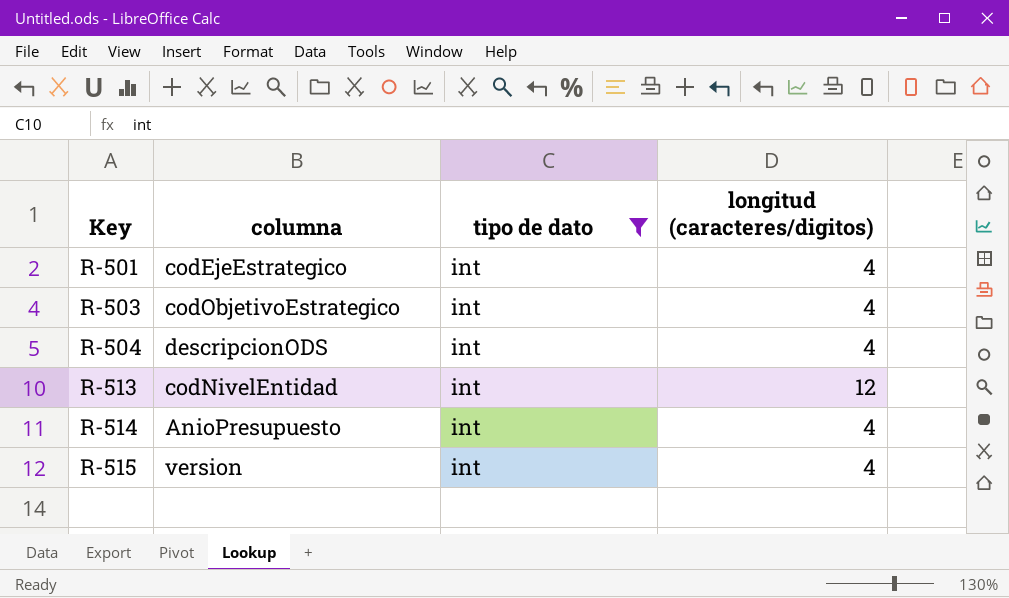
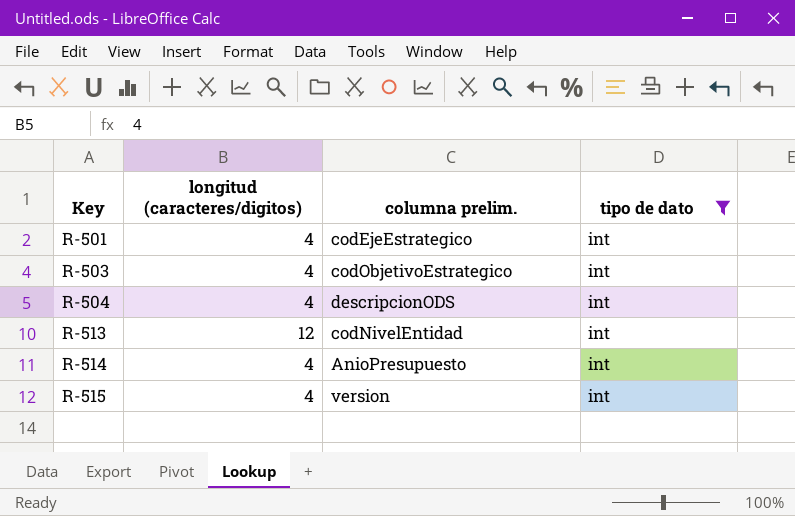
column longitud (caracteres/digitos) | position: 4 -> 2
column name: columna -> columna prelim.

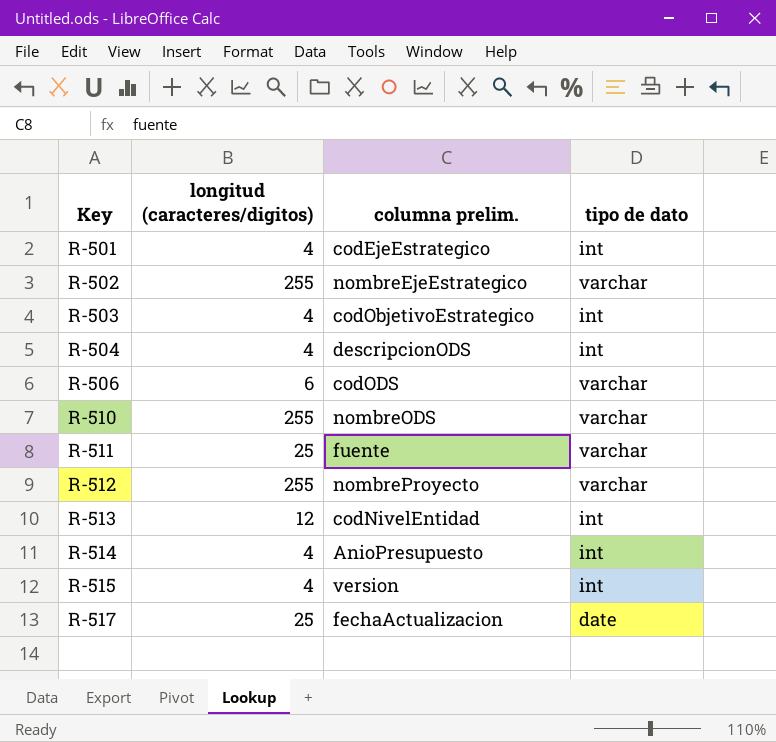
filter: tipo de dato = int -> none

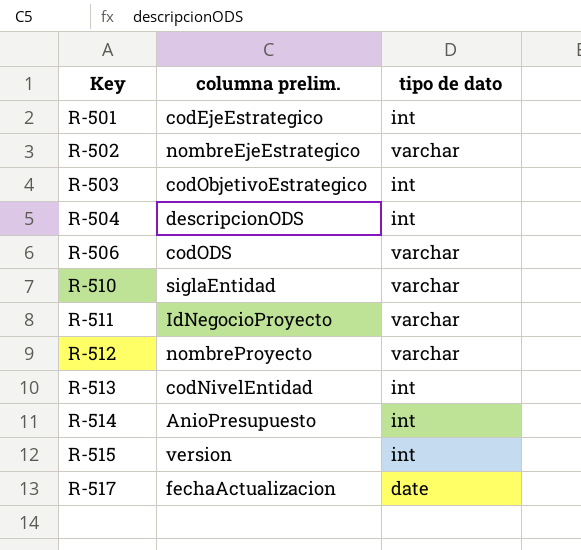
column longitud (caracteres/digitos) | position: 2 -> none
R-510 | columna prelim.: nombreODS -> siglaEntidad
R-511 | columna prelim.: fuente -> IdNegocioProyecto

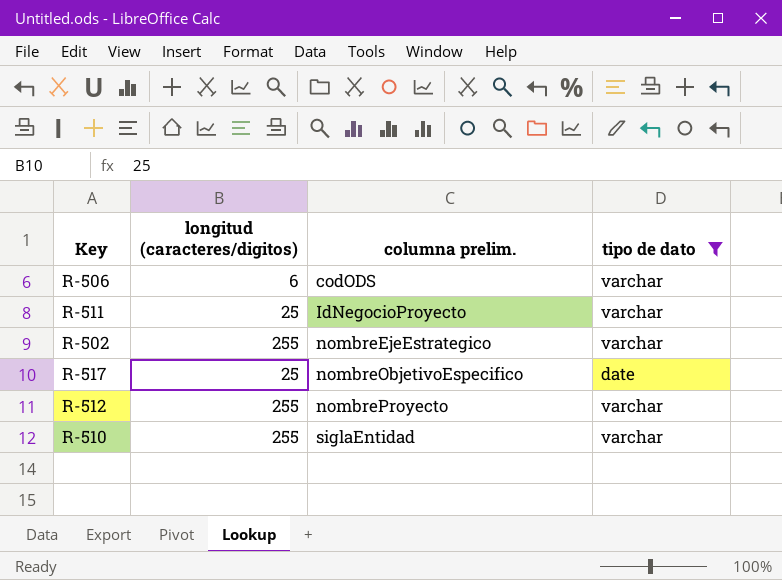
filter: none -> tipo de dato != int
row order: Key ascending -> columna prelim. ascending
column longitud (caracteres/digitos) | position: none -> 2
R-517 | columna prelim.: fechaActualizacion -> nombreObjetivoEspecifico

